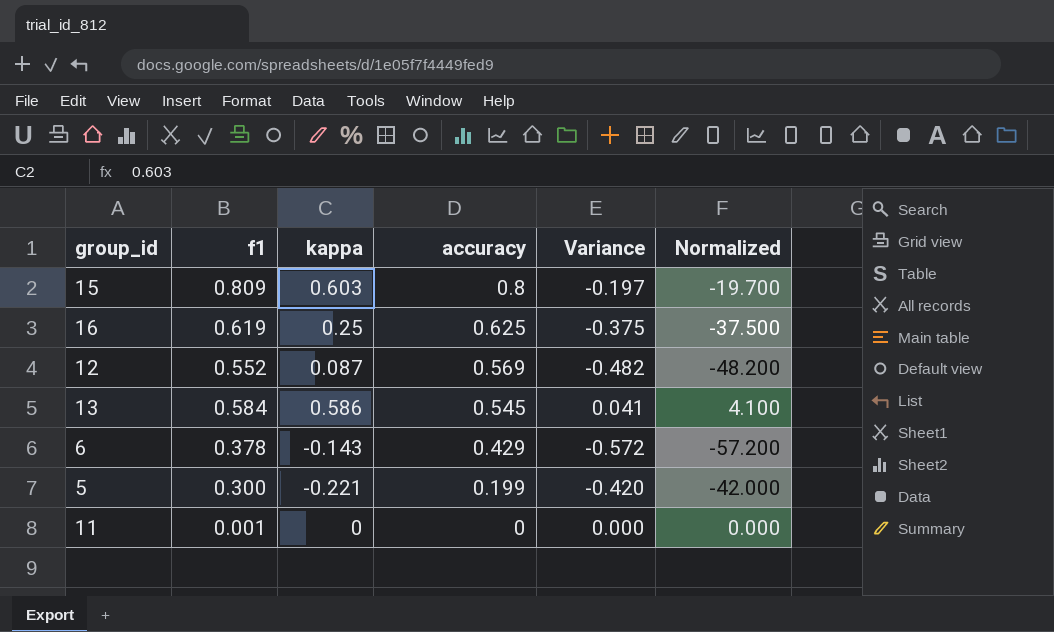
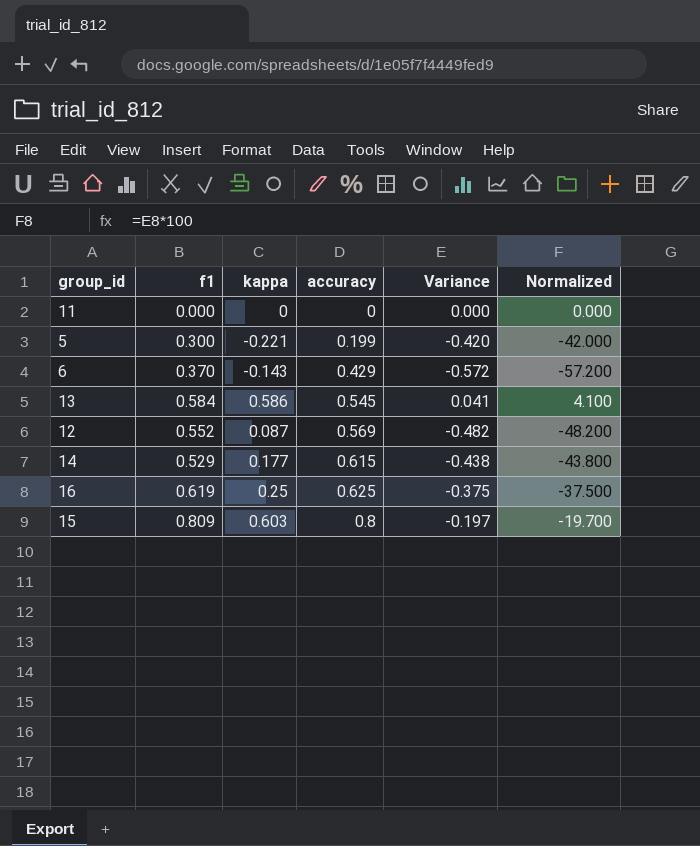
row order: accuracy descending -> accuracy ascending
11 | f1: 0.001 -> 0.000
6 | f1: 0.378 -> 0.370
row 14: none -> 0.529 | 0.177 | 0.615 | -0.438 | -43.800

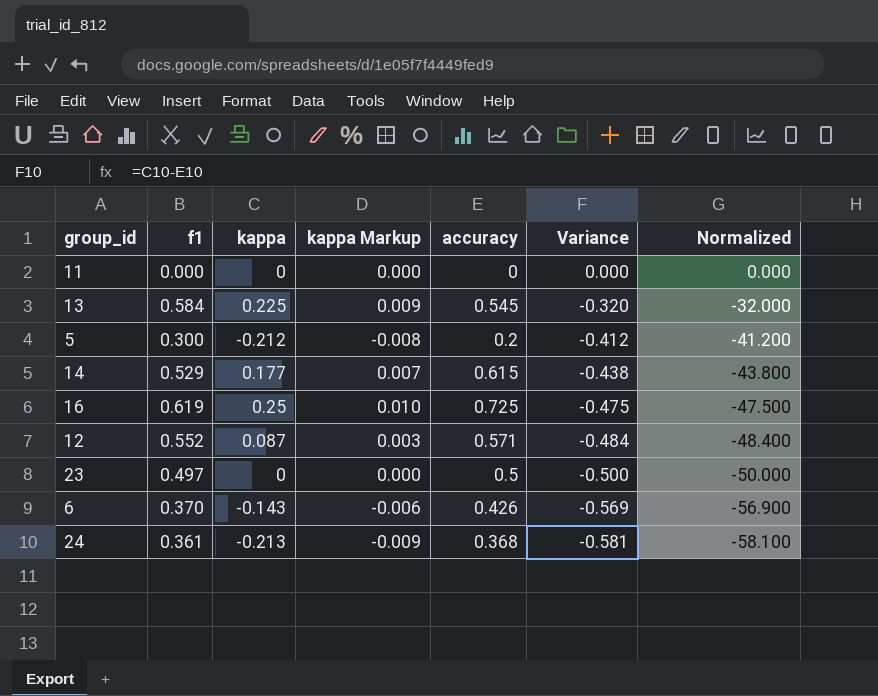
row order: accuracy ascending -> Variance descending
column kappa Markup | formula: none -> [kappa] * 0.04
row 15: 0.809 | 0.603 | 0.8 | -0.197 | -19.700 -> none
13 | kappa: 0.586 -> 0.225
13 | Variance: 0.041 -> -0.320
13 | Normalized: 4.100 -> -32.000
5 | kappa: -0.221 -> -0.212
5 | accuracy: 0.199 -> 0.2
5 | Variance: -0.420 -> -0.412
5 | Normalized: -42.000 -> -41.200
16 | accuracy: 0.625 -> 0.725
16 | Variance: -0.375 -> -0.475
16 | Normalized: -37.500 -> -47.500
12 | accuracy: 0.569 -> 0.571
12 | Variance: -0.482 -> -0.484
12 | Normalized: -48.200 -> -48.400
row 23: none -> 0.497 | 0 | 0.000 | 0.5 | -0.500 | -50.000
6 | accuracy: 0.429 -> 0.426
6 | Variance: -0.572 -> -0.569
6 | Normalized: -57.200 -> -56.900
row 24: none -> 0.361 | -0.213 | -0.009 | 0.368 | -0.581 | -58.100

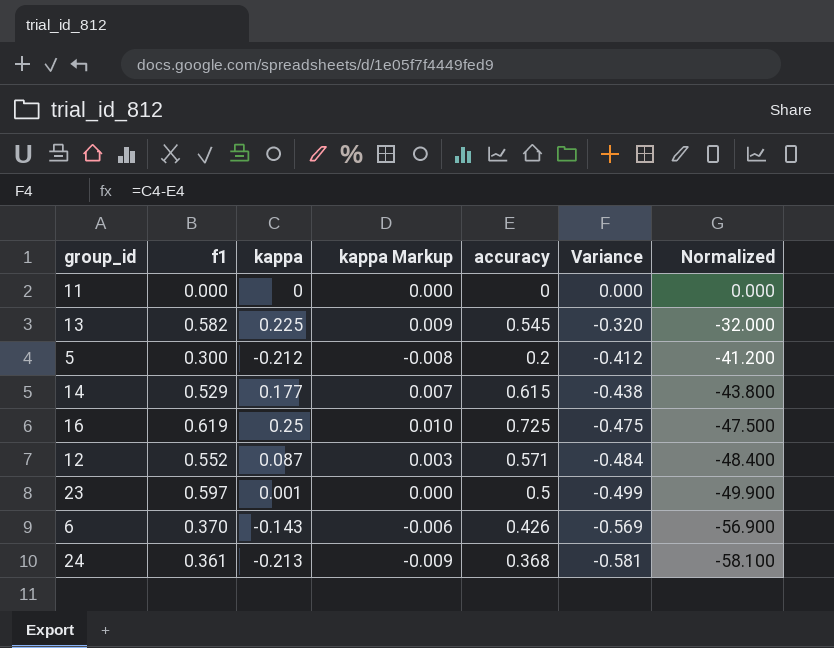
13 | f1: 0.584 -> 0.582
23 | f1: 0.497 -> 0.597
23 | kappa: 0 -> 0.001
23 | Variance: -0.500 -> -0.499
23 | Normalized: -50.000 -> -49.900

